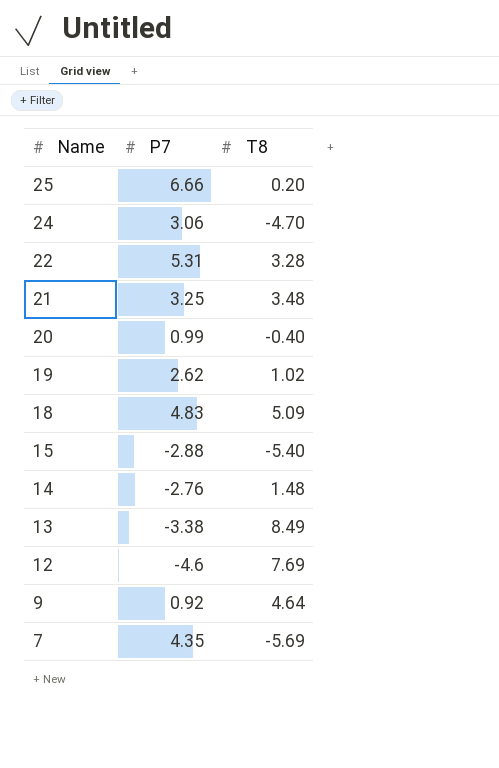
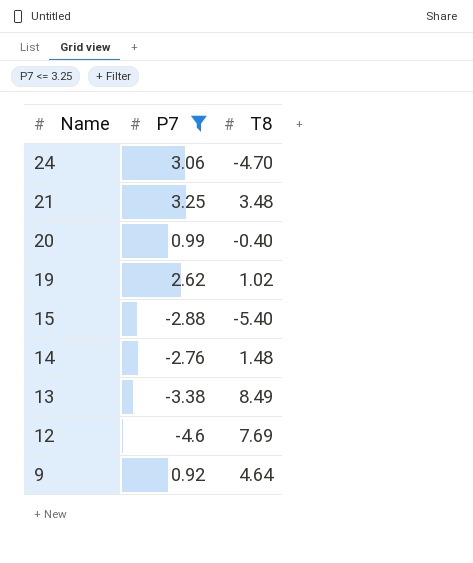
filter: none -> P7 <= 3.25

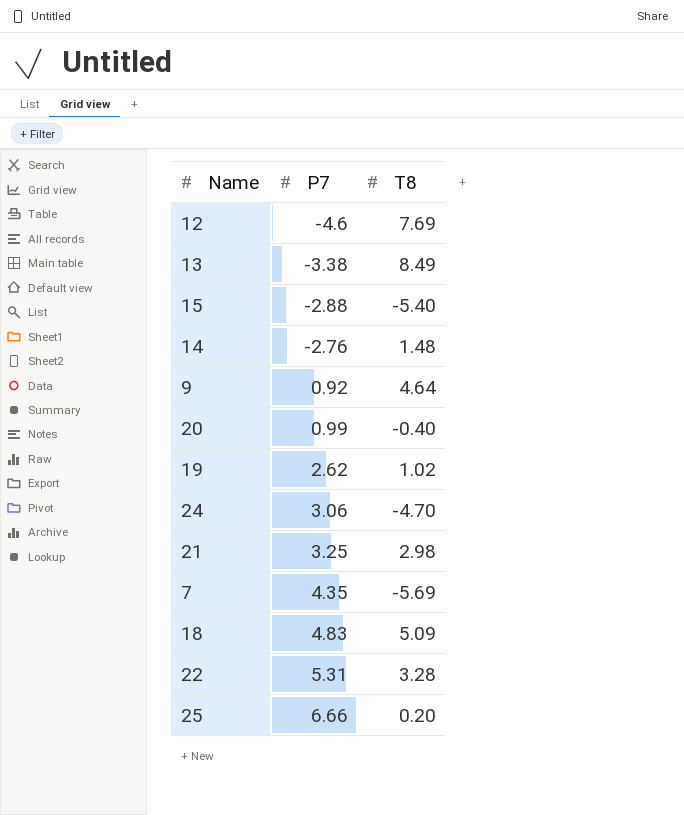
filter: P7 <= 3.25 -> none
row order: Name descending -> P7 ascending
21 | T8: 3.48 -> 2.98

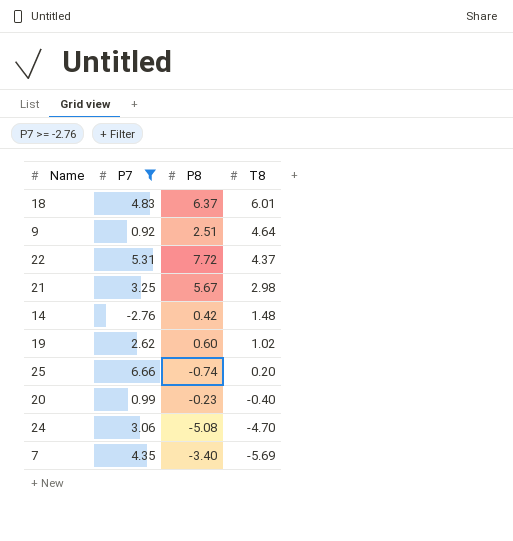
filter: none -> P7 >= -2.76
row order: P7 ascending -> T8 descending
column P8 | position: none -> 3
18 | T8: 5.09 -> 6.01
22 | T8: 3.28 -> 4.37

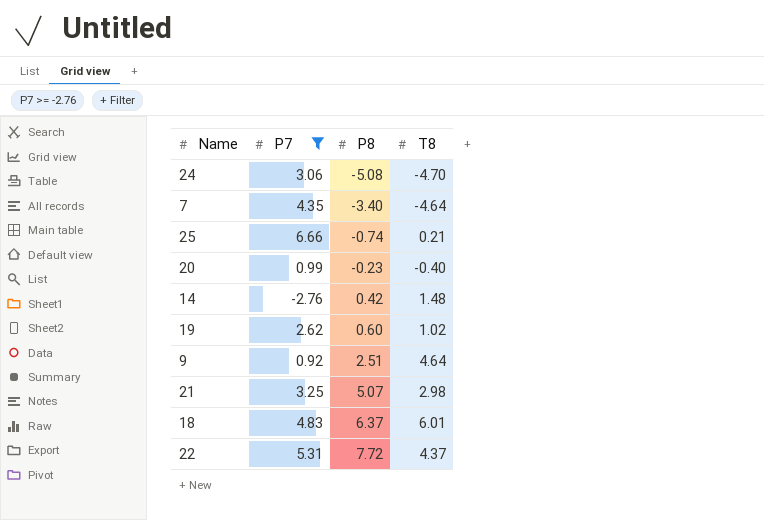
row order: T8 descending -> P8 ascending
7 | T8: -5.69 -> -4.64
25 | T8: 0.20 -> 0.21
21 | P8: 5.67 -> 5.07

